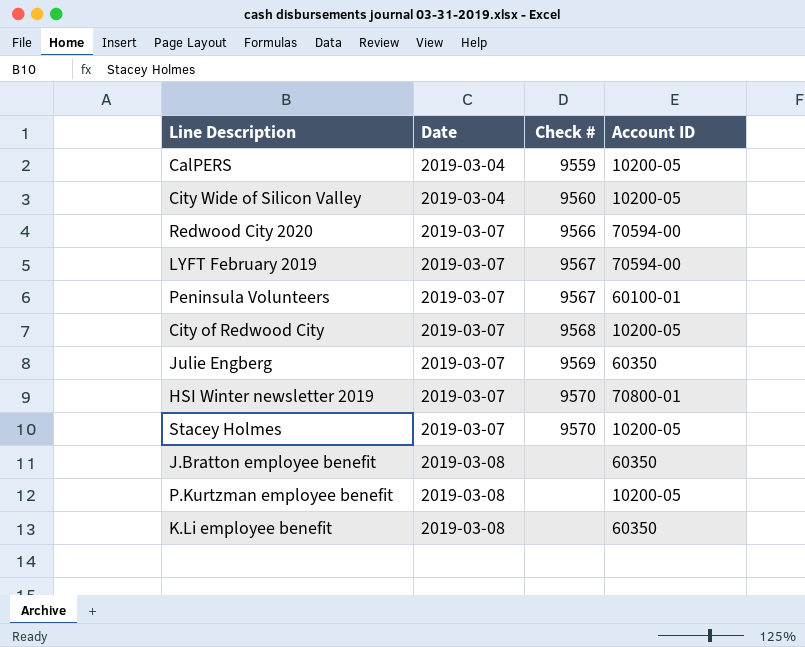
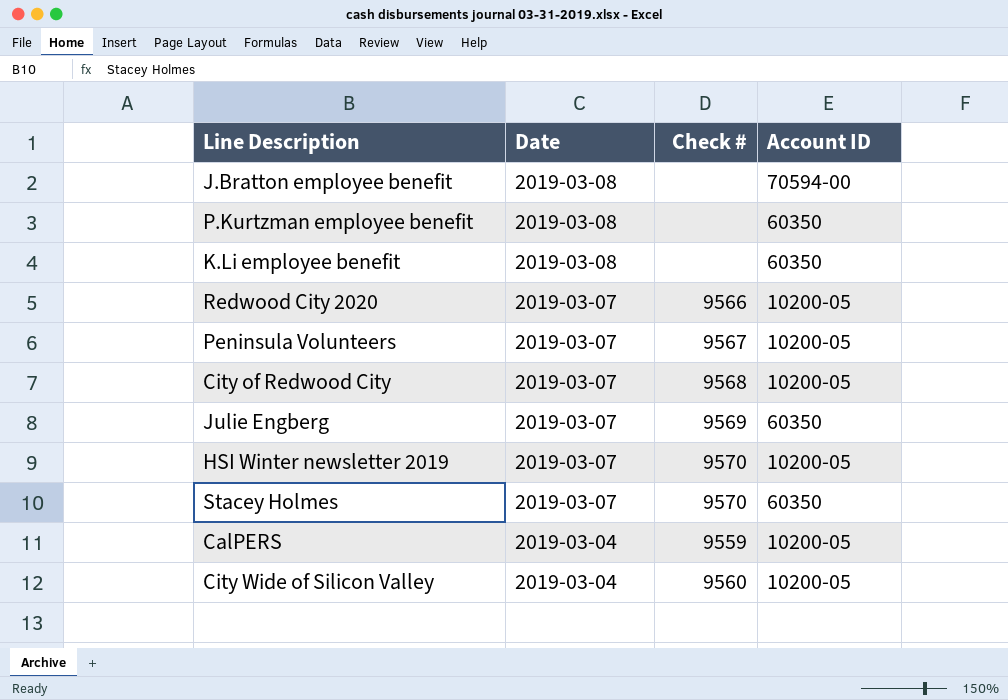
row order: Date ascending -> Date descending
row LYFT February 2019: 2019-03-07 | 9567 | 70594-00 -> none
J.Bratton employee benefit | Account ID: 60350 -> 70594-00
P.Kurtzman employee benefit | Account ID: 10200-05 -> 60350
Redwood City 2020 | Account ID: 70594-00 -> 10200-05
Peninsula Volunteers | Account ID: 60100-01 -> 10200-05
HSI Winter newsletter 2019 | Account ID: 70800-01 -> 10200-05
Stacey Holmes | Account ID: 10200-05 -> 60350

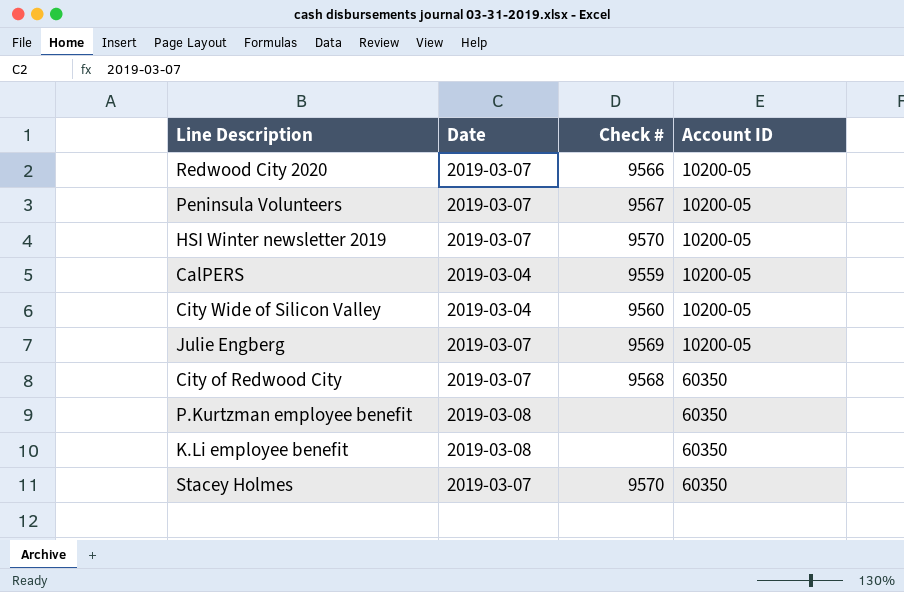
row order: Date descending -> Account ID ascending
row J.Bratton employee benefit: 2019-03-08 | none | 70594-00 -> none
Julie Engberg | Account ID: 60350 -> 10200-05
City of Redwood City | Account ID: 10200-05 -> 60350

